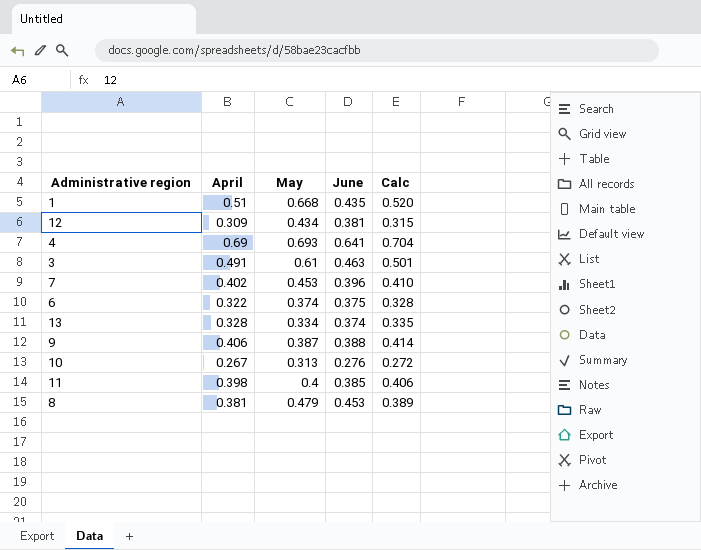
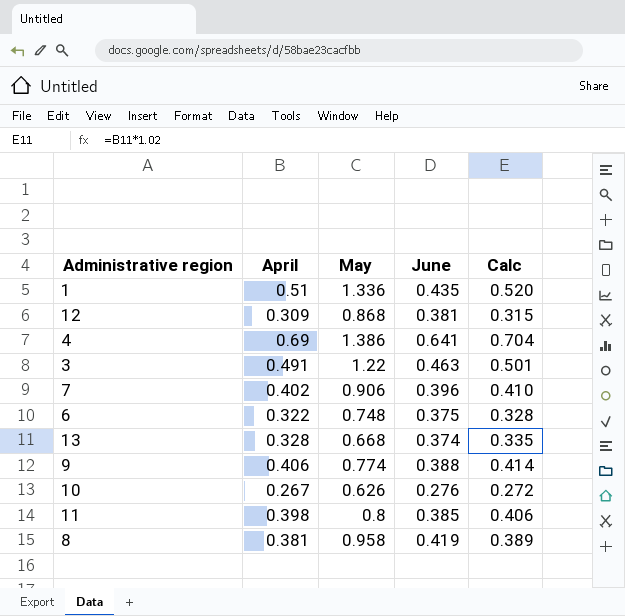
1 | May: 0.668 -> 1.336
12 | May: 0.434 -> 0.868
4 | May: 0.693 -> 1.386
3 | May: 0.61 -> 1.22
7 | May: 0.453 -> 0.906
6 | May: 0.374 -> 0.748
13 | May: 0.334 -> 0.668
9 | May: 0.387 -> 0.774
10 | May: 0.313 -> 0.626
11 | May: 0.4 -> 0.8
8 | May: 0.479 -> 0.958
8 | June: 0.453 -> 0.419

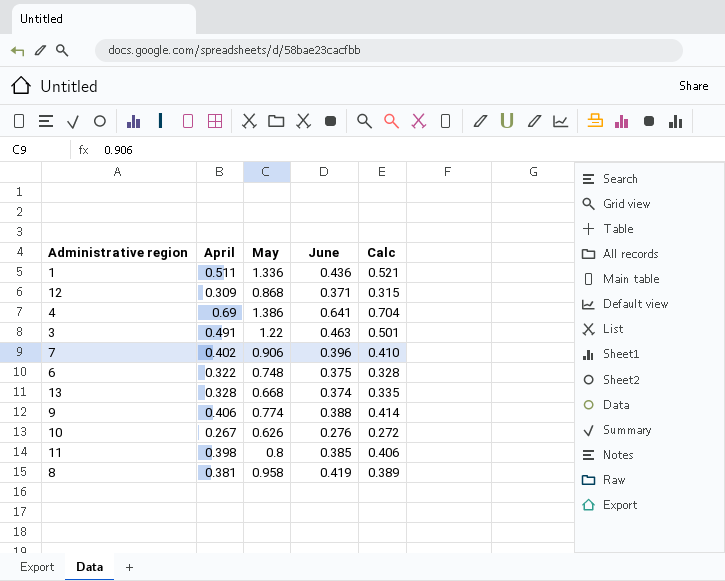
1 | April: 0.51 -> 0.511
1 | June: 0.435 -> 0.436
1 | Calc: 0.520 -> 0.521
12 | June: 0.381 -> 0.371

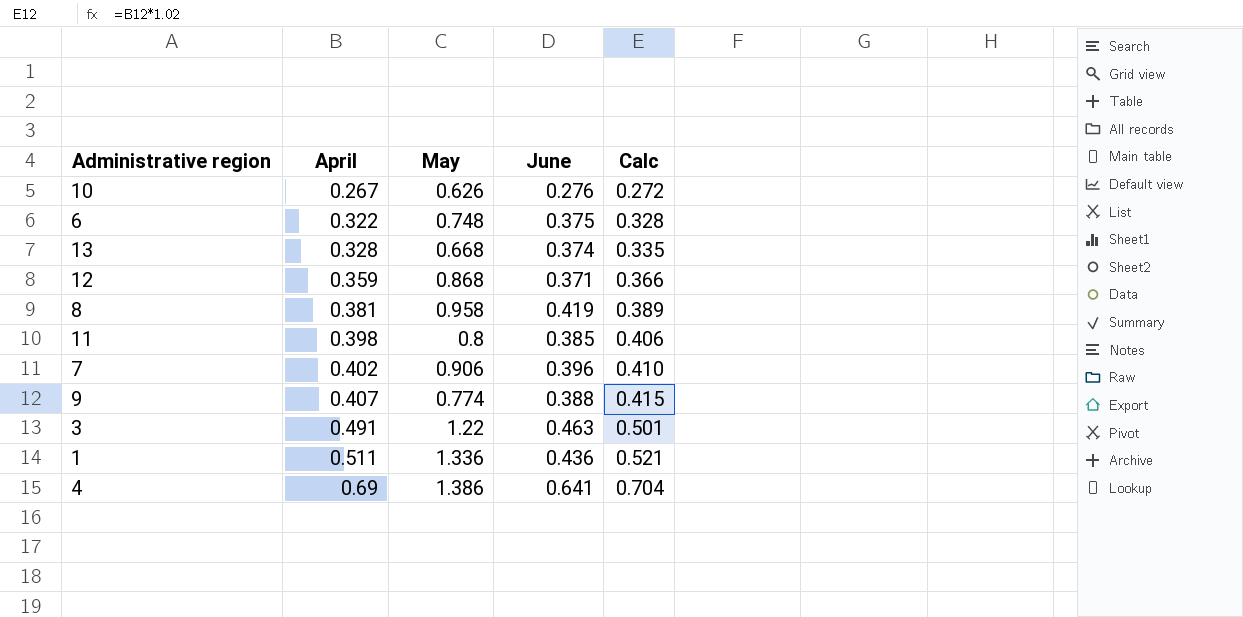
row order: none -> April ascending
12 | April: 0.309 -> 0.359
12 | Calc: 0.315 -> 0.366
9 | April: 0.406 -> 0.407
9 | Calc: 0.414 -> 0.415

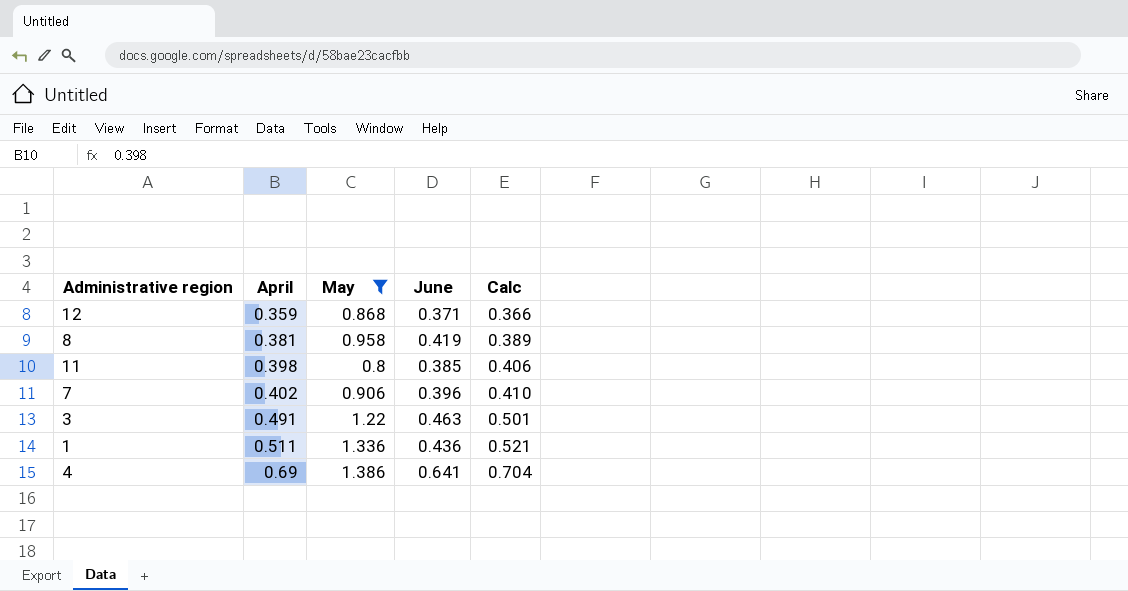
filter: none -> May >= 0.8

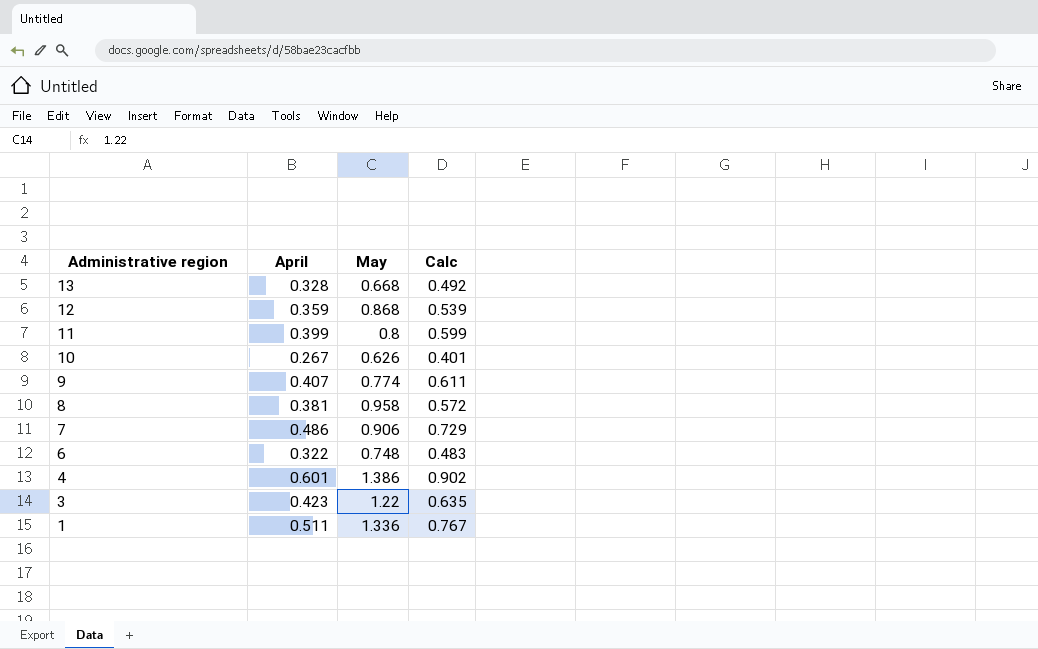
filter: May >= 0.8 -> none
row order: April ascending -> Administrative region descending
column June | position: 4 -> none
column Calc | formula: [April] * 1.02 -> [April] * 1.5
11 | April: 0.398 -> 0.399
7 | April: 0.402 -> 0.486
4 | April: 0.69 -> 0.601
3 | April: 0.491 -> 0.423

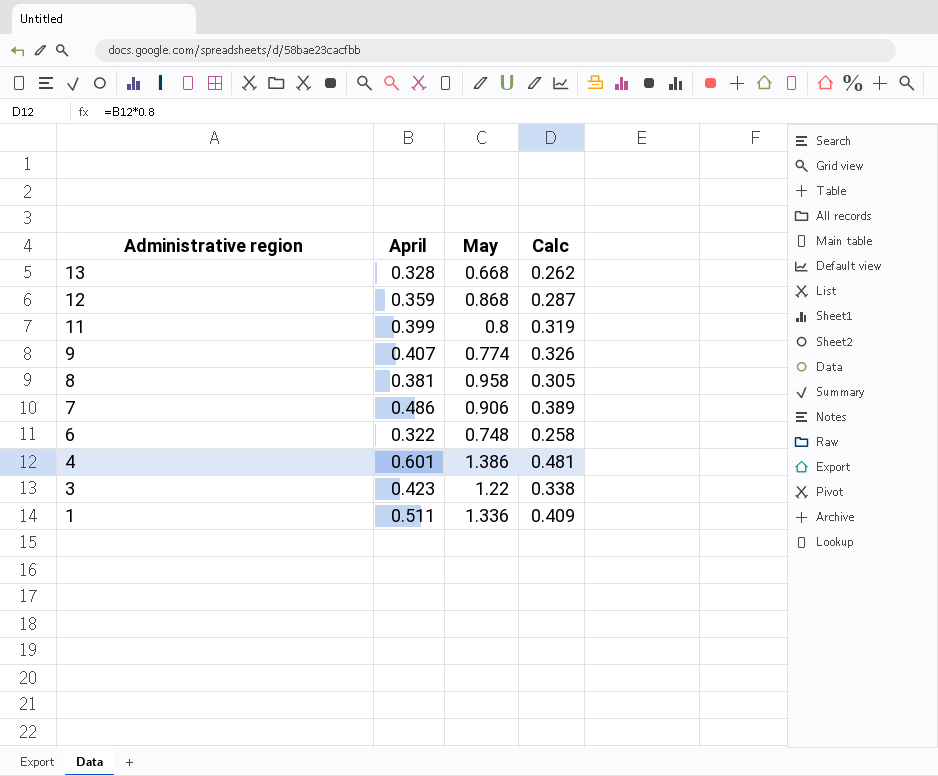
column Calc | formula: [April] * 1.5 -> [April] * 0.8
row 10: 0.267 | 0.626 | 0.401 -> none

